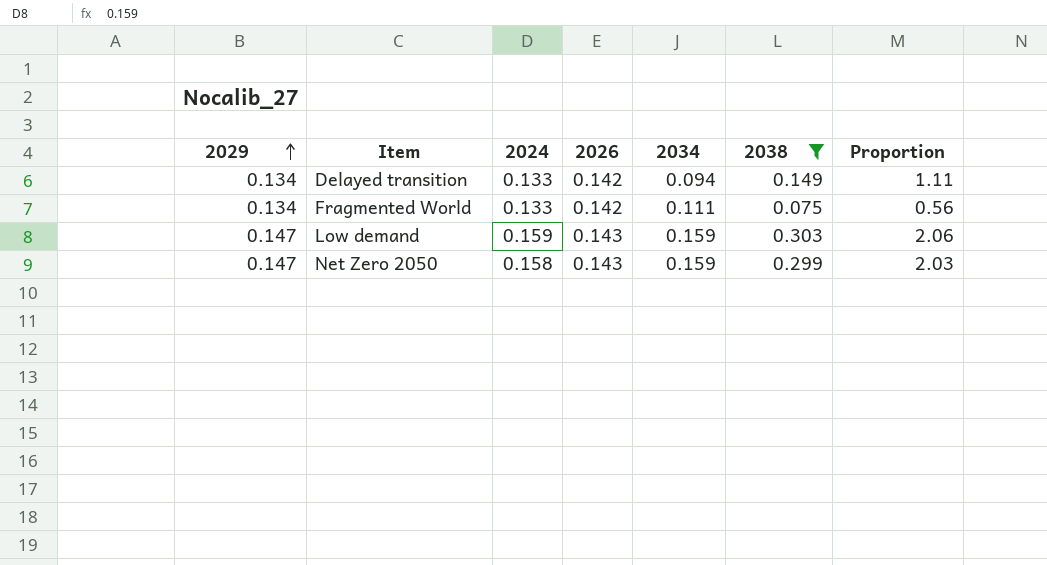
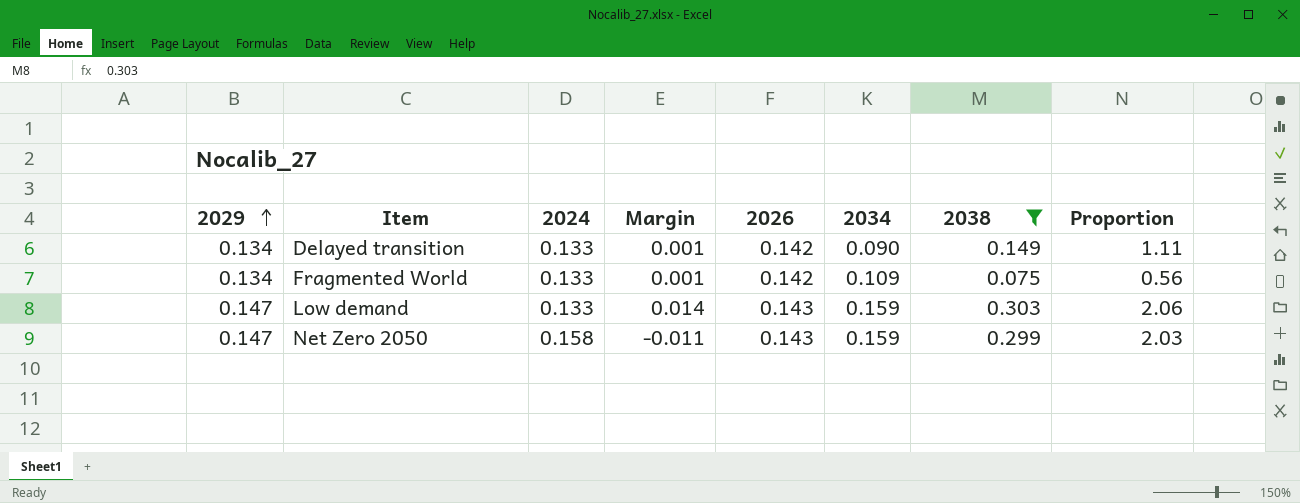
column Margin | formula: none -> [2029] - [2024]
Delayed transition | 2034: 0.094 -> 0.090
Fragmented World | 2034: 0.111 -> 0.109
Low demand | 2024: 0.159 -> 0.133

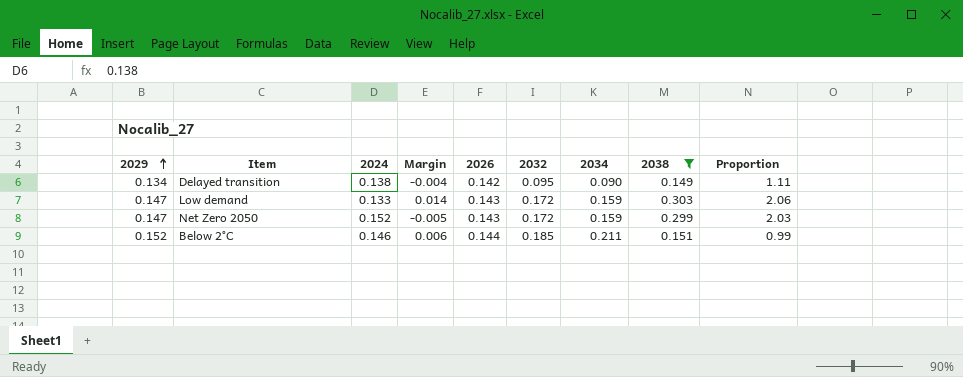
column 2032 | position: none -> 6
row Fragmented World: 0.134 | 0.133 | 0.001 | 0.142 | 0.109 | 0.075 | 0.56 -> none
Delayed transition | 2024: 0.133 -> 0.138
Delayed transition | Margin: 0.001 -> -0.004
Net Zero 2050 | 2024: 0.158 -> 0.152
Net Zero 2050 | Margin: -0.011 -> -0.005
row Below 2°C: none -> 0.152 | 0.146 | 0.006 | 0.144 | 0.185 | 0.211 | 0.151 | 0.99

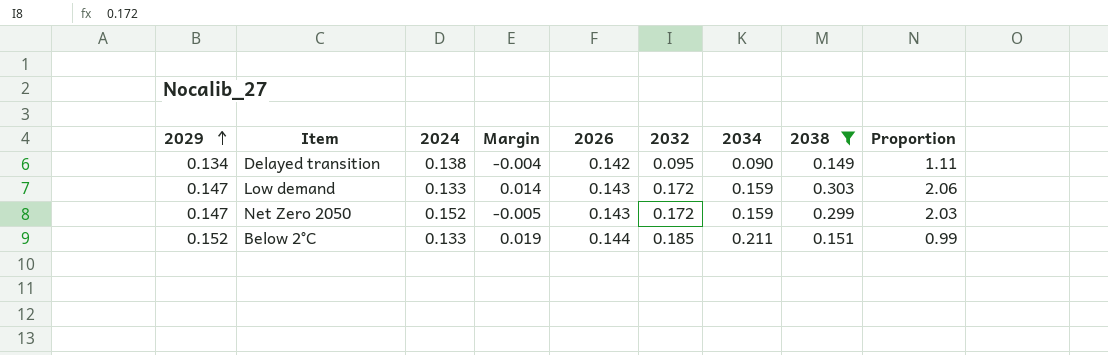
Below 2°C | 2024: 0.146 -> 0.133
Below 2°C | Margin: 0.006 -> 0.019

